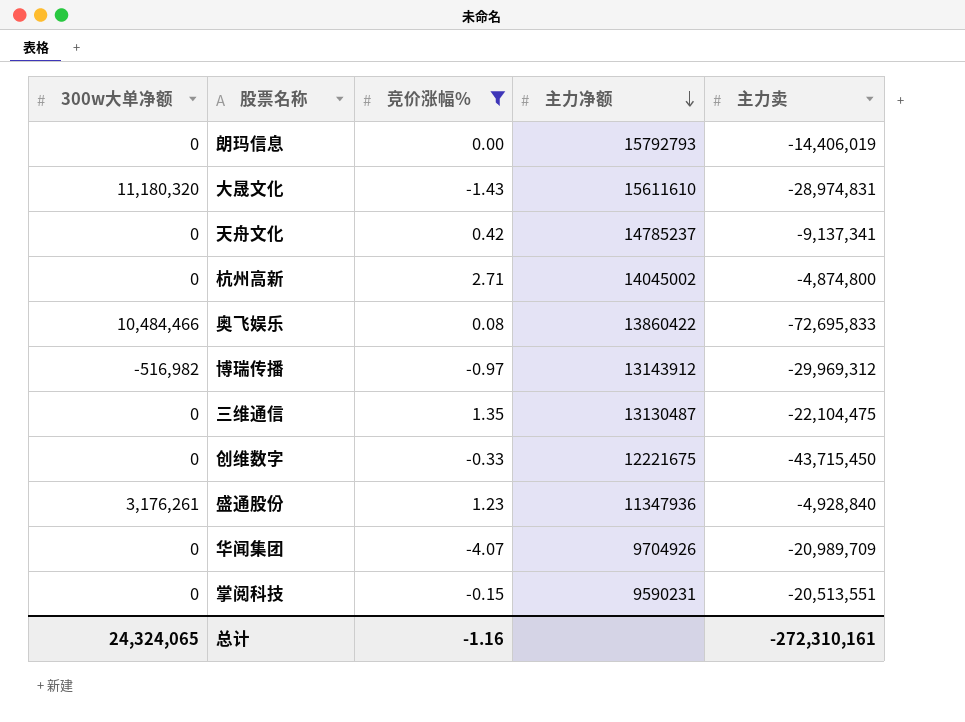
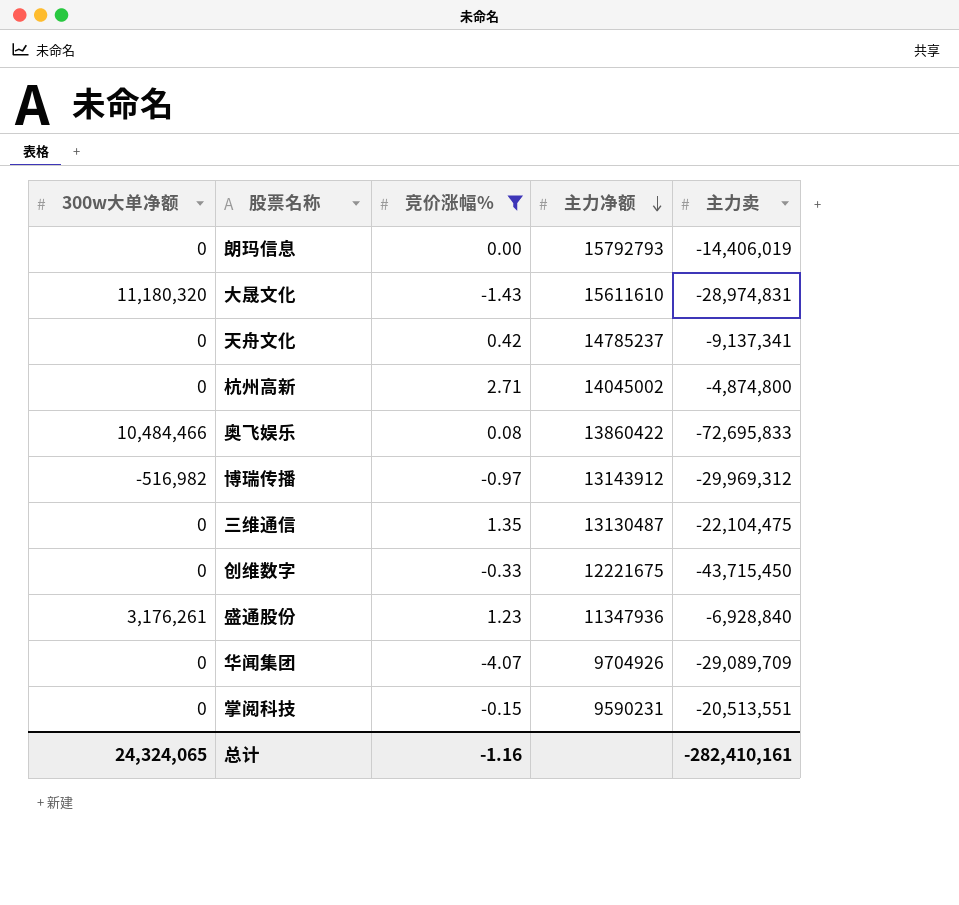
盛通股份 | 主力卖: -4,928,840 -> -6,928,840
华闻集团 | 主力卖: -20,989,709 -> -29,089,709
总计 | 主力卖: -272,310,161 -> -282,410,161

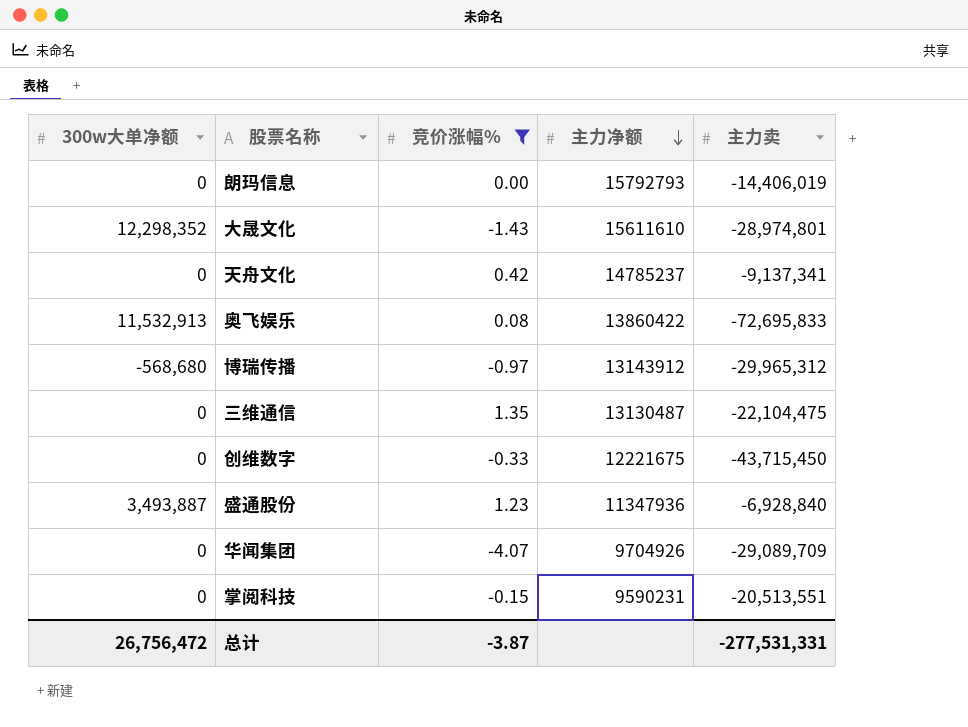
row 杭州高新: 0 | 2.71 | 14045002 | -4,874,800 -> none
大晟文化 | 300w大单净额: 11,180,320 -> 12,298,352
大晟文化 | 主力卖: -28,974,831 -> -28,974,801
奥飞娱乐 | 300w大单净额: 10,484,466 -> 11,532,913
博瑞传播 | 300w大单净额: -516,982 -> -568,680
博瑞传播 | 主力卖: -29,969,312 -> -29,965,312
盛通股份 | 300w大单净额: 3,176,261 -> 3,493,887
总计 | 300w大单净额: 24,324,065 -> 26,756,472
总计 | 竞价涨幅%: -1.16 -> -3.87
总计 | 主力卖: -282,410,161 -> -277,531,331

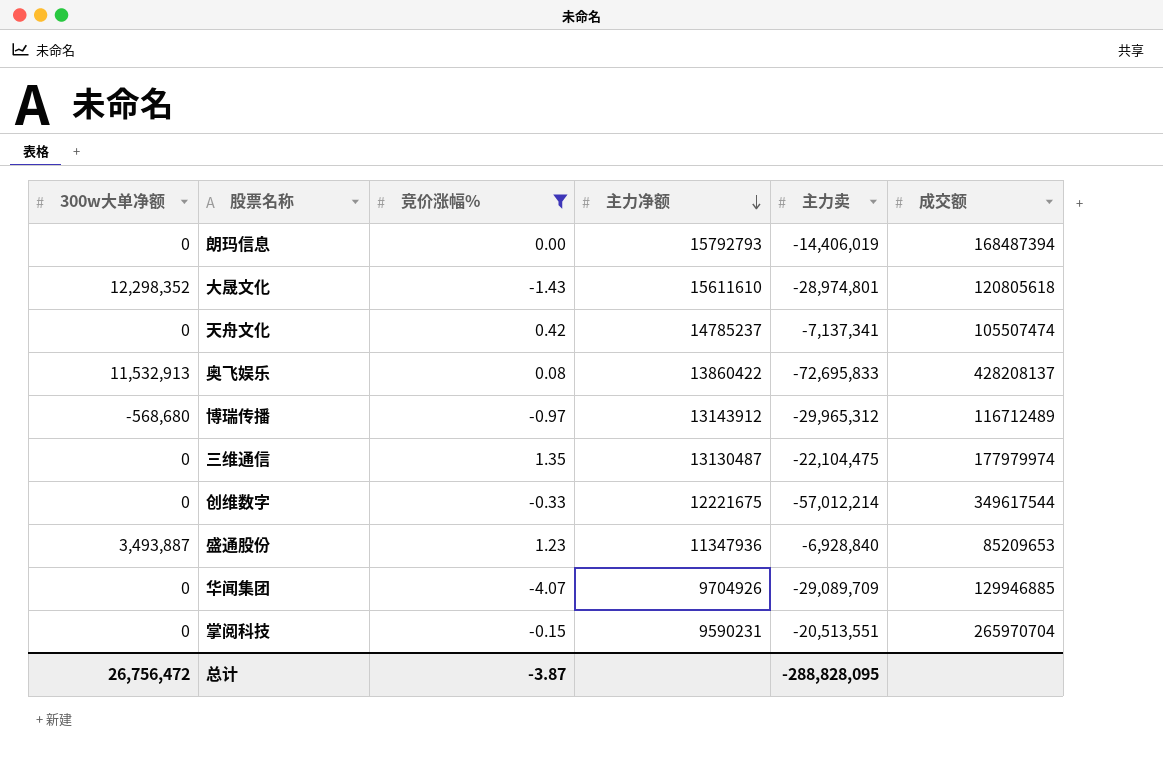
column 成交额 | position: none -> 6
天舟文化 | 主力卖: -9,137,341 -> -7,137,341
创维数字 | 主力卖: -43,715,450 -> -57,012,214
总计 | 主力卖: -277,531,331 -> -288,828,095

